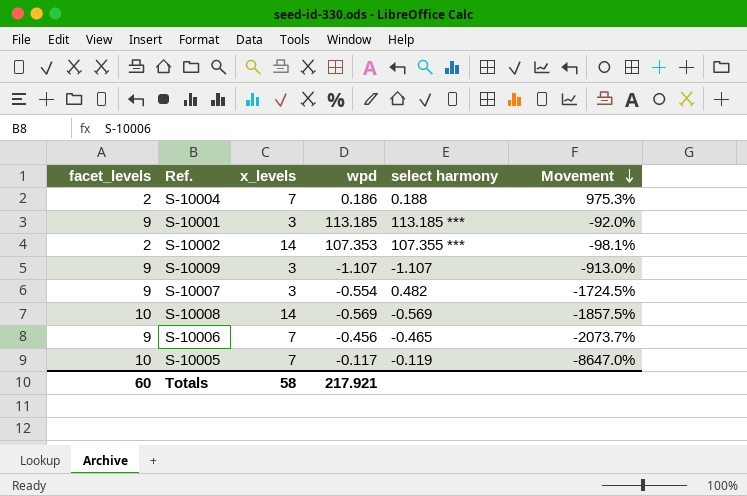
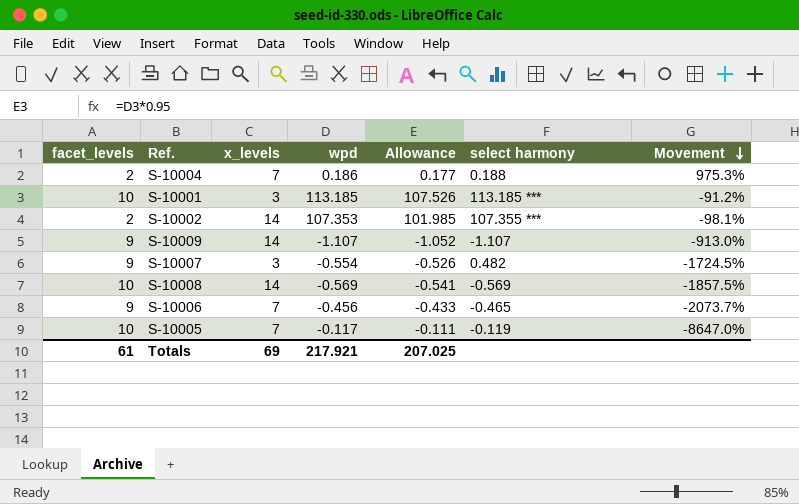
column Allowance | formula: none -> [wpd] * 0.95
S-10001 | facet_levels: 9 -> 10
S-10001 | Movement: -92.0% -> -91.2%
S-10009 | x_levels: 3 -> 14
Totals | facet_levels: 60 -> 61
Totals | x_levels: 58 -> 69

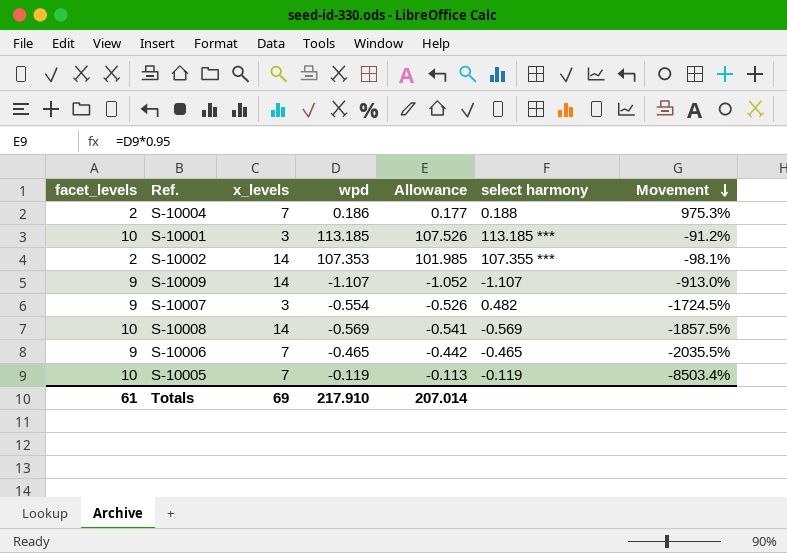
S-10006 | wpd: -0.456 -> -0.465
S-10006 | Allowance: -0.433 -> -0.442
S-10006 | Movement: -2073.7% -> -2035.5%
S-10005 | wpd: -0.117 -> -0.119
S-10005 | Allowance: -0.111 -> -0.113
S-10005 | Movement: -8647.0% -> -8503.4%
Totals | wpd: 217.921 -> 217.910
Totals | Allowance: 207.025 -> 207.014

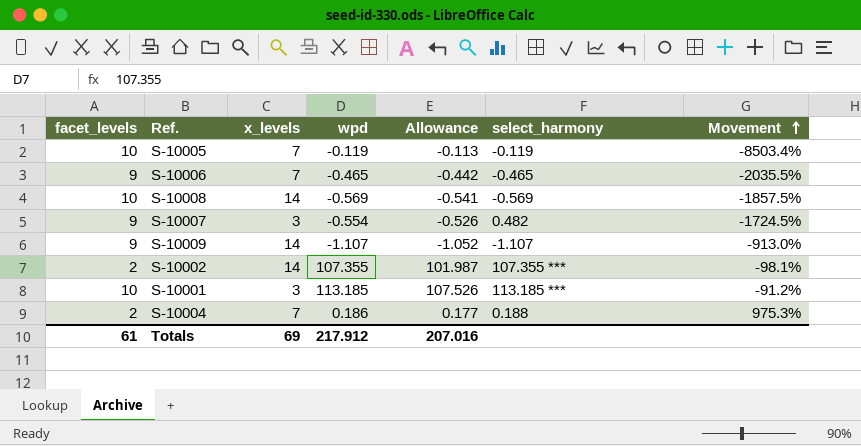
row order: Movement descending -> Movement ascending
column name: select harmony -> select_harmony
S-10002 | wpd: 107.353 -> 107.355
S-10002 | Allowance: 101.985 -> 101.987
Totals | wpd: 217.910 -> 217.912
Totals | Allowance: 207.014 -> 207.016

